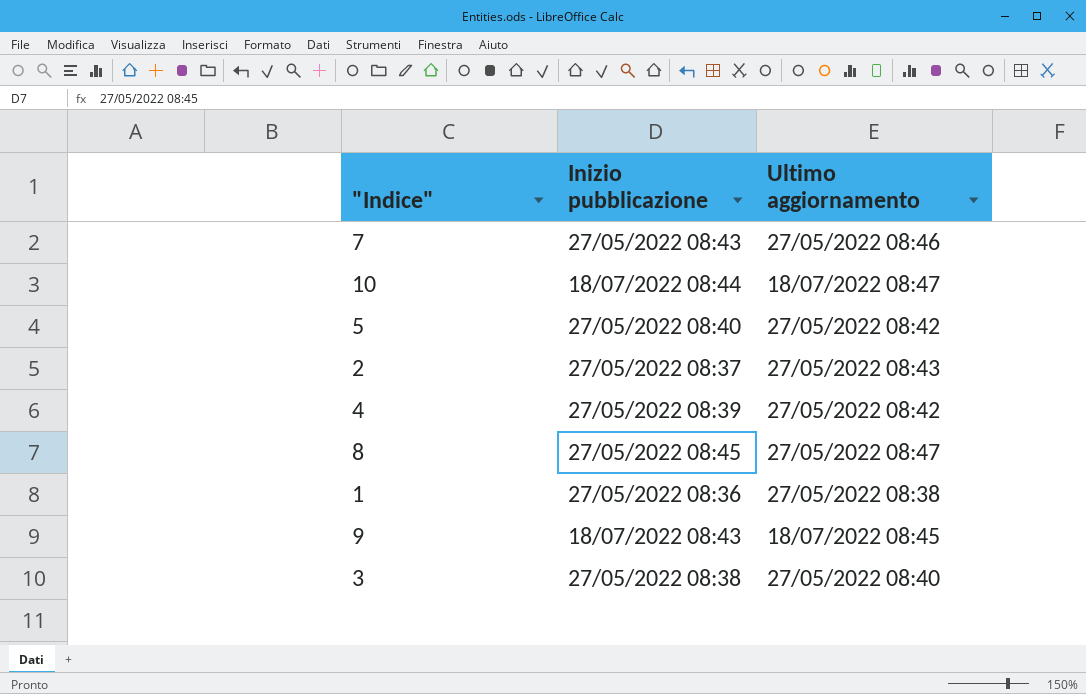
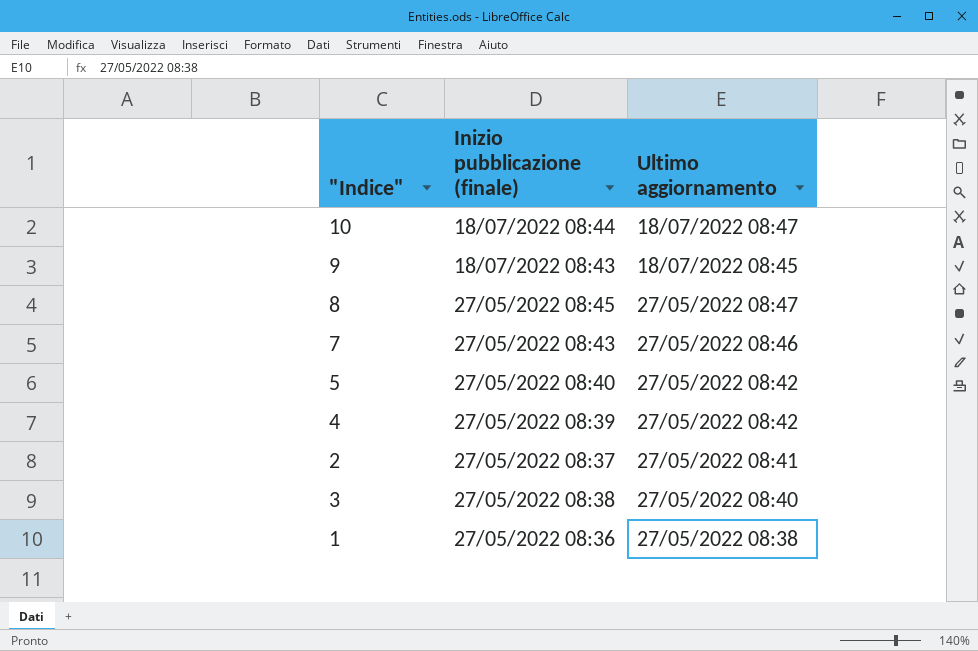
row order: none -> Ultimo aggiornamento descending
column name: Inizio pubblicazione -> Inizio pubblicazione (finale)
2 | Ultimo aggiornamento: 27/05/2022 08:43 -> 27/05/2022 08:41

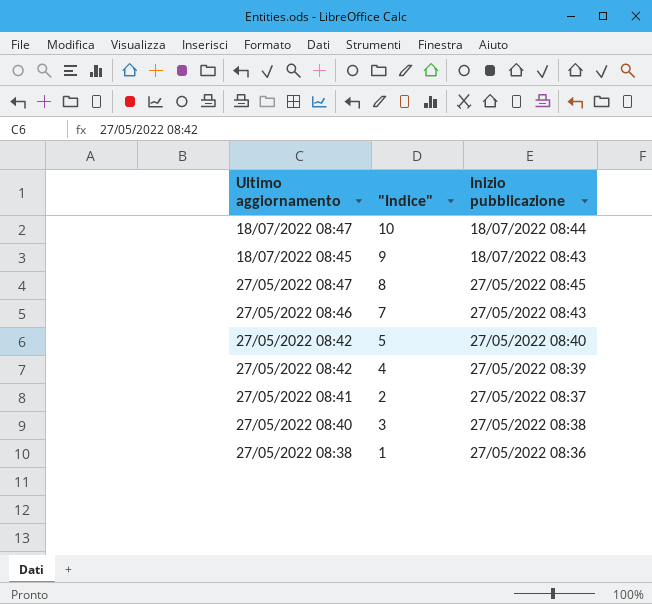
column Ultimo aggiornamento | position: 3 -> 1
column name: Inizio pubblicazione (finale) -> Inizio pubblicazione

